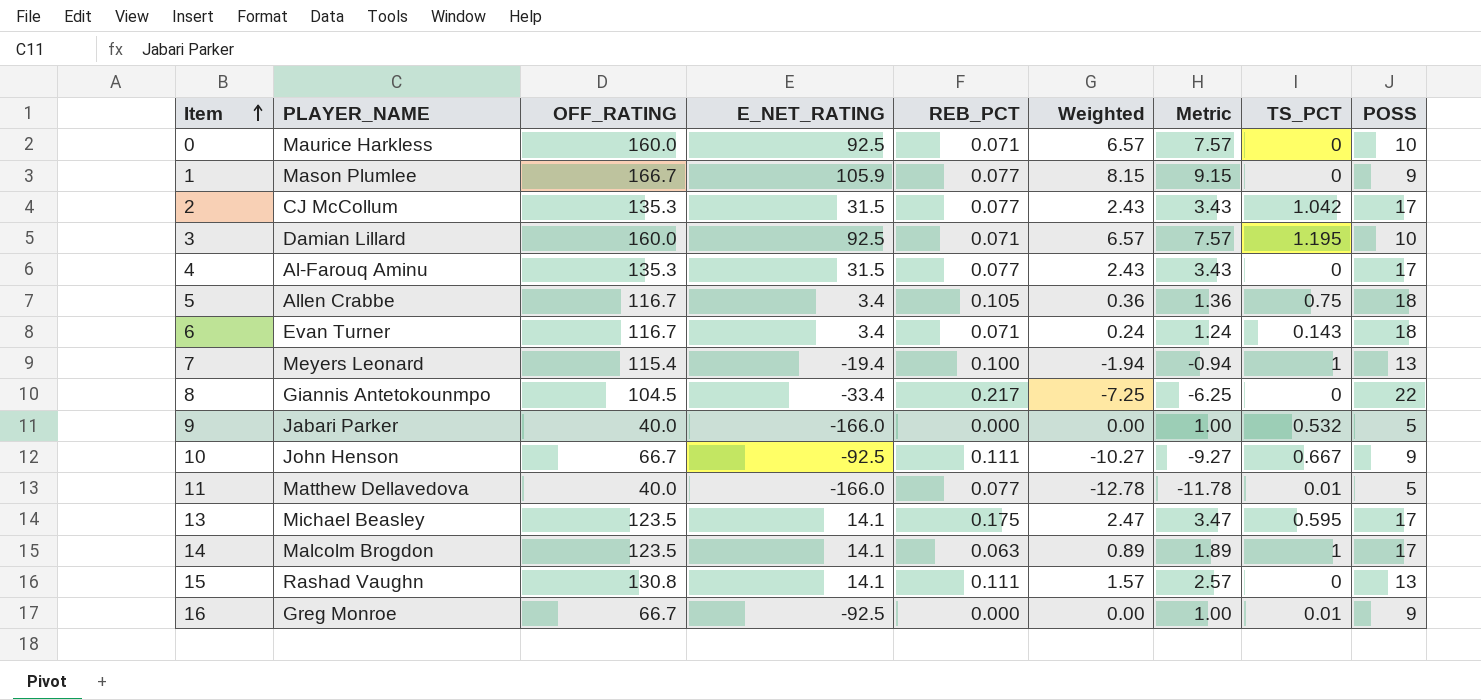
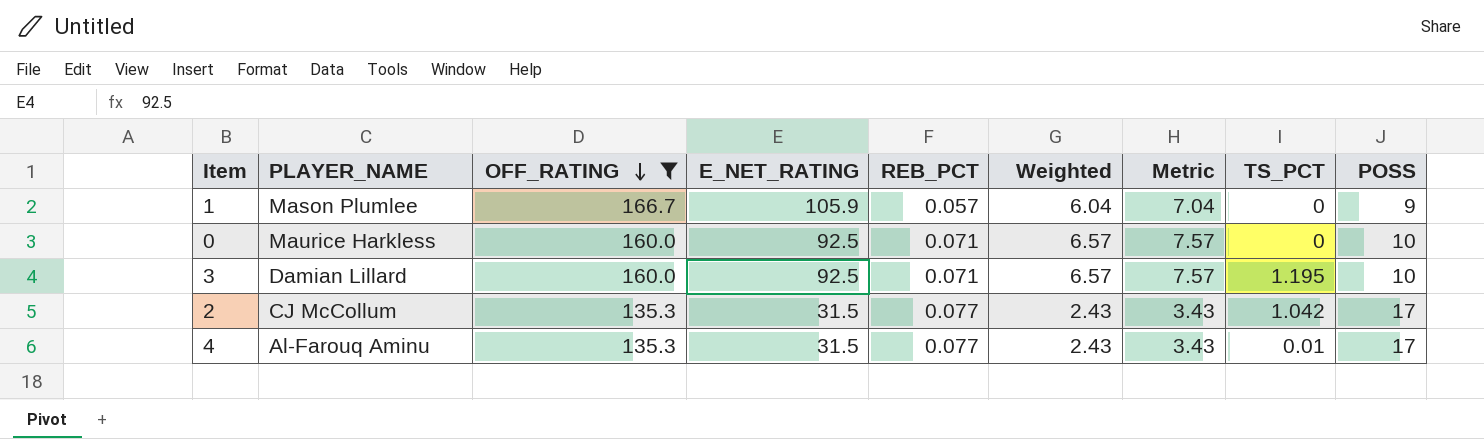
filter: none -> OFF_RATING >= 135.3
row order: Item ascending -> OFF_RATING descending
1 | REB_PCT: 0.077 -> 0.057
1 | Weighted: 8.15 -> 6.04
1 | Metric: 9.15 -> 7.04
4 | TS_PCT: 0 -> 0.01

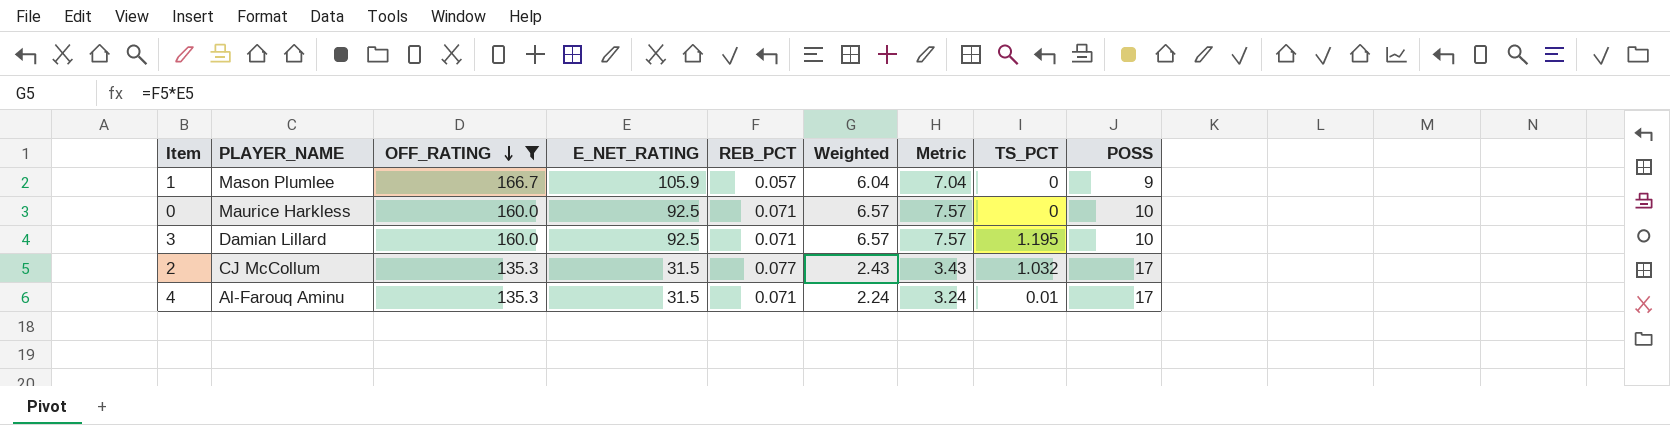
2 | TS_PCT: 1.042 -> 1.032
4 | REB_PCT: 0.077 -> 0.071
4 | Weighted: 2.43 -> 2.24
4 | Metric: 3.43 -> 3.24

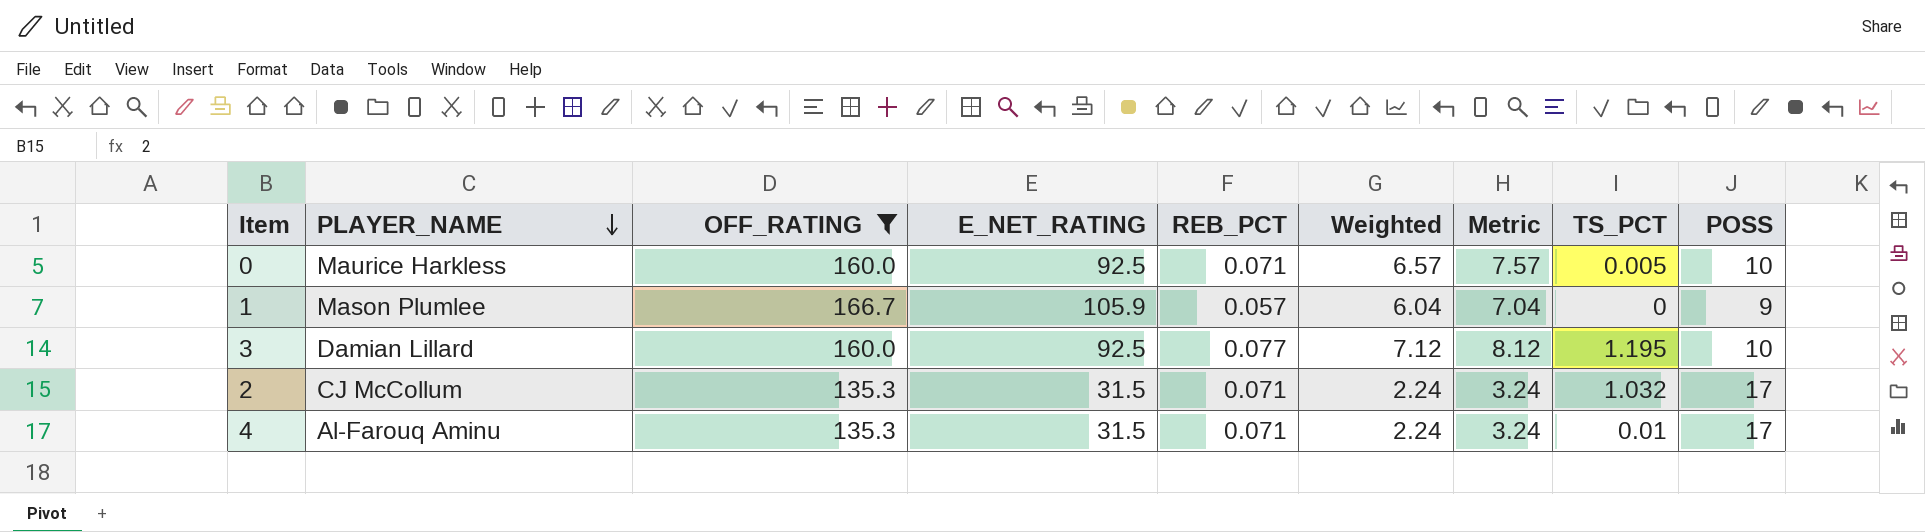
row order: OFF_RATING descending -> PLAYER_NAME descending
0 | TS_PCT: 0 -> 0.005
3 | REB_PCT: 0.071 -> 0.077
3 | Weighted: 6.57 -> 7.12
3 | Metric: 7.57 -> 8.12
2 | REB_PCT: 0.077 -> 0.071
2 | Weighted: 2.43 -> 2.24
2 | Metric: 3.43 -> 3.24

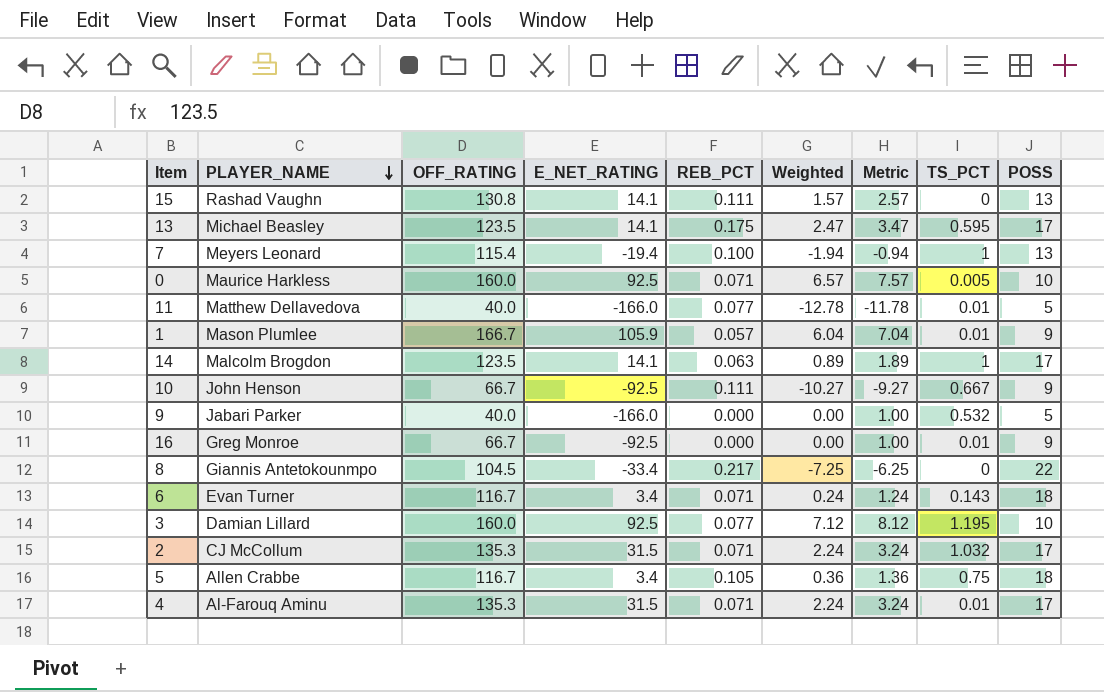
filter: OFF_RATING >= 135.3 -> none
1 | TS_PCT: 0 -> 0.01

